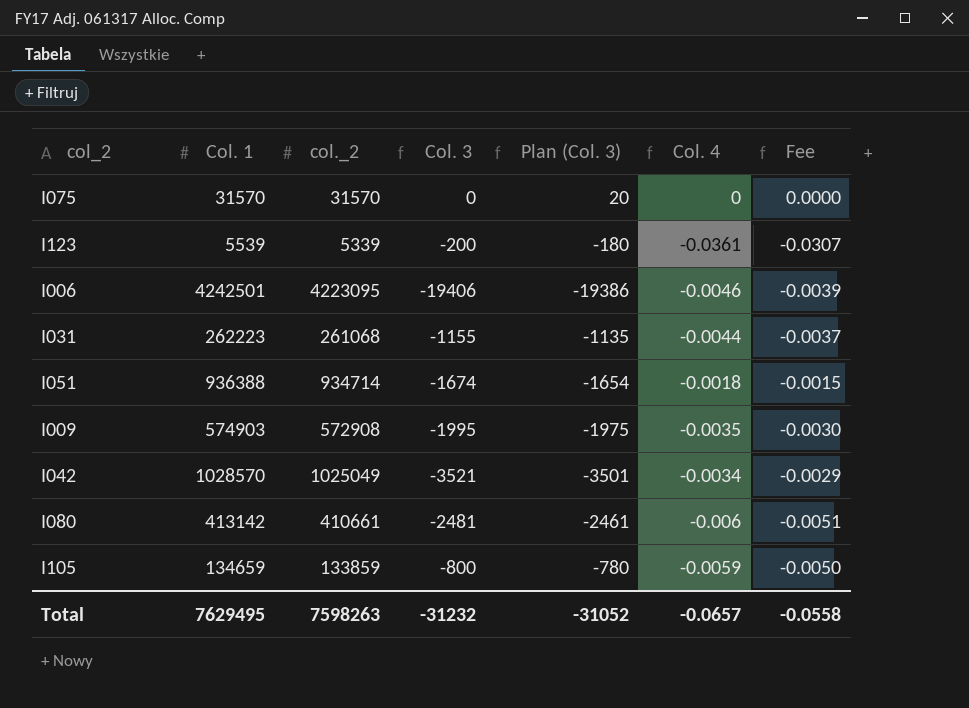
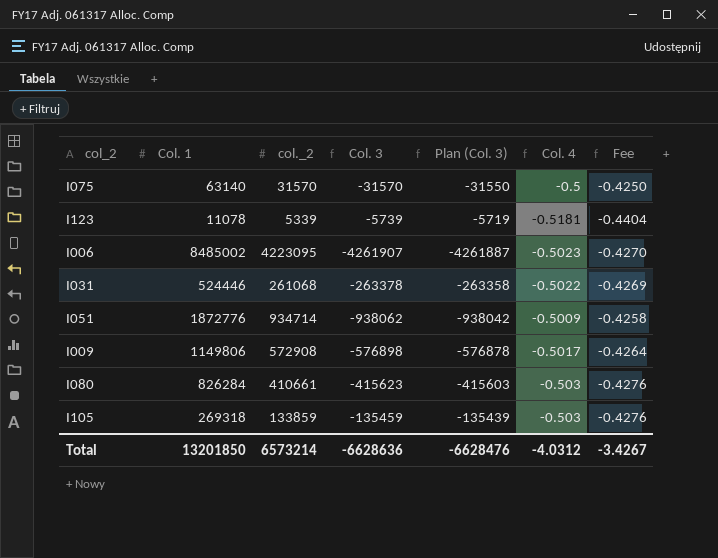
row I042: 1028570 | 1025049 | -3521 | -3501 | -0.0034 | -0.0029 -> none
I075 | Col. 1: 31570 -> 63140
I075 | Col. 3: 0 -> -31570
I075 | Plan (Col. 3): 20 -> -31550
I075 | Col. 4: 0 -> -0.5
I075 | Fee: 0.0000 -> -0.4250
I123 | Col. 1: 5539 -> 11078
I123 | Col. 3: -200 -> -5739
I123 | Plan (Col. 3): -180 -> -5719
I123 | Col. 4: -0.0361 -> -0.5181
I123 | Fee: -0.0307 -> -0.4404
I006 | Col. 1: 4242501 -> 8485002
I006 | Col. 3: -19406 -> -4261907
I006 | Plan (Col. 3): -19386 -> -4261887
I006 | Col. 4: -0.0046 -> -0.5023
I006 | Fee: -0.0039 -> -0.4270
I031 | Col. 1: 262223 -> 524446
I031 | Col. 3: -1155 -> -263378
I031 | Plan (Col. 3): -1135 -> -263358
I031 | Col. 4: -0.0044 -> -0.5022
I031 | Fee: -0.0037 -> -0.4269
I051 | Col. 1: 936388 -> 1872776
I051 | Col. 3: -1674 -> -938062
I051 | Plan (Col. 3): -1654 -> -938042
I051 | Col. 4: -0.0018 -> -0.5009
I051 | Fee: -0.0015 -> -0.4258
I009 | Col. 1: 574903 -> 1149806
I009 | Col. 3: -1995 -> -576898
I009 | Plan (Col. 3): -1975 -> -576878
I009 | Col. 4: -0.0035 -> -0.5017
I009 | Fee: -0.0030 -> -0.4264
I080 | Col. 1: 413142 -> 826284
I080 | Col. 3: -2481 -> -415623
I080 | Plan (Col. 3): -2461 -> -415603
I080 | Col. 4: -0.006 -> -0.503
I080 | Fee: -0.0051 -> -0.4276
I105 | Col. 1: 134659 -> 269318
I105 | Col. 3: -800 -> -135459
I105 | Plan (Col. 3): -780 -> -135439
I105 | Col. 4: -0.0059 -> -0.503
I105 | Fee: -0.0050 -> -0.4276
Total | Col. 1: 7629495 -> 13201850
Total | col._2: 7598263 -> 6573214
Total | Col. 3: -31232 -> -6628636
Total | Plan (Col. 3): -31052 -> -6628476
Total | Col. 4: -0.0657 -> -4.0312
Total | Fee: -0.0558 -> -3.4267

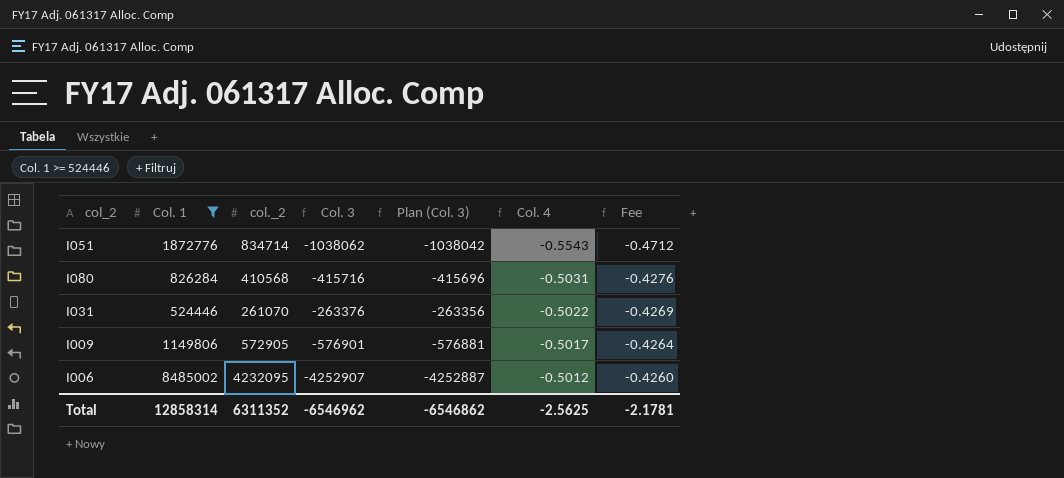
filter: none -> Col. 1 >= 524446
row order: none -> Col. 4 ascending
I051 | col._2: 934714 -> 834714
I051 | Col. 3: -938062 -> -1038062
I051 | Plan (Col. 3): -938042 -> -1038042
I051 | Col. 4: -0.5009 -> -0.5543
I051 | Fee: -0.4258 -> -0.4712
I080 | col._2: 410661 -> 410568
I080 | Col. 3: -415623 -> -415716
I080 | Plan (Col. 3): -415603 -> -415696
I080 | Col. 4: -0.503 -> -0.5031
I031 | col._2: 261068 -> 261070
I031 | Col. 3: -263378 -> -263376
I031 | Plan (Col. 3): -263358 -> -263356
I009 | col._2: 572908 -> 572905
I009 | Col. 3: -576898 -> -576901
I009 | Plan (Col. 3): -576878 -> -576881
I006 | col._2: 4223095 -> 4232095
I006 | Col. 3: -4261907 -> -4252907
I006 | Plan (Col. 3): -4261887 -> -4252887
I006 | Col. 4: -0.5023 -> -0.5012
I006 | Fee: -0.4270 -> -0.4260
Total | Col. 1: 13201850 -> 12858314
Total | col._2: 6573214 -> 6311352
Total | Col. 3: -6628636 -> -6546962
Total | Plan (Col. 3): -6628476 -> -6546862
Total | Col. 4: -4.0312 -> -2.5625
Total | Fee: -3.4267 -> -2.1781

